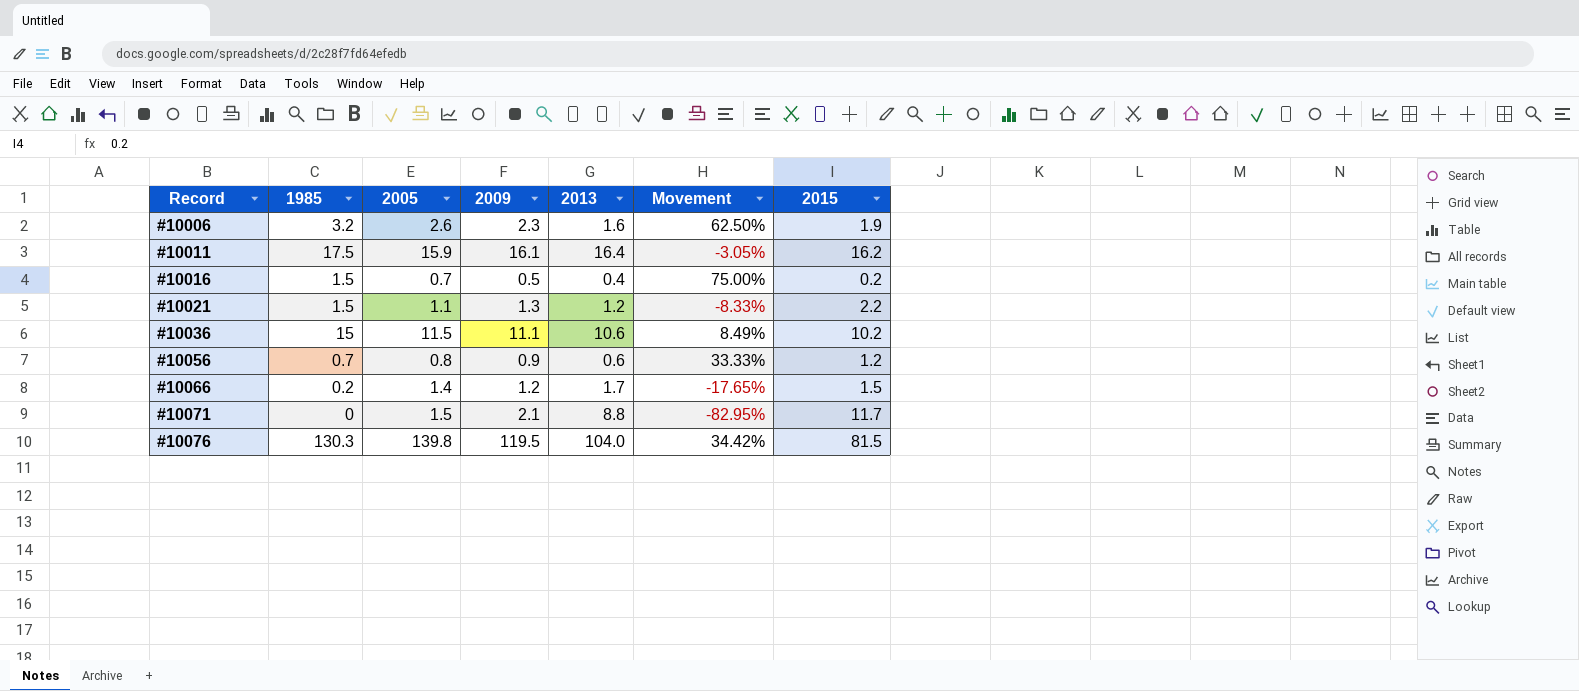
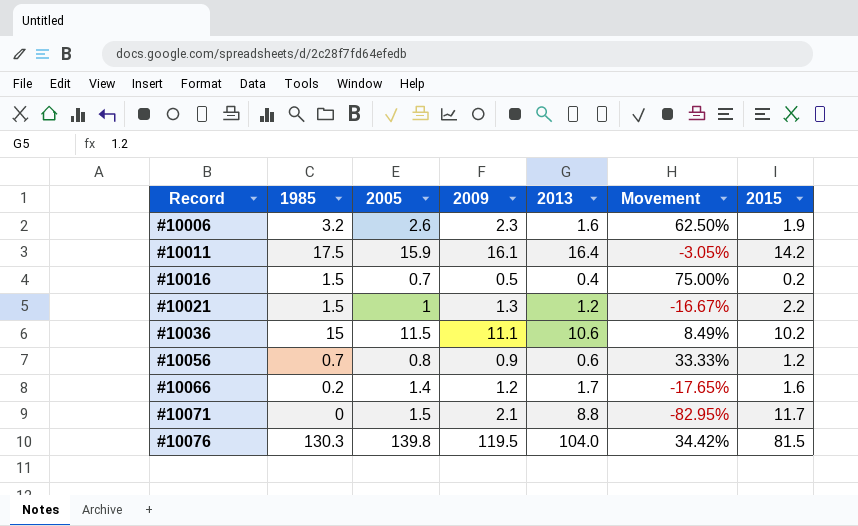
#10011 | 2015: 16.2 -> 14.2
#10021 | 2005: 1.1 -> 1
#10021 | Movement: -8.33% -> -16.67%
#10066 | 2015: 1.5 -> 1.6

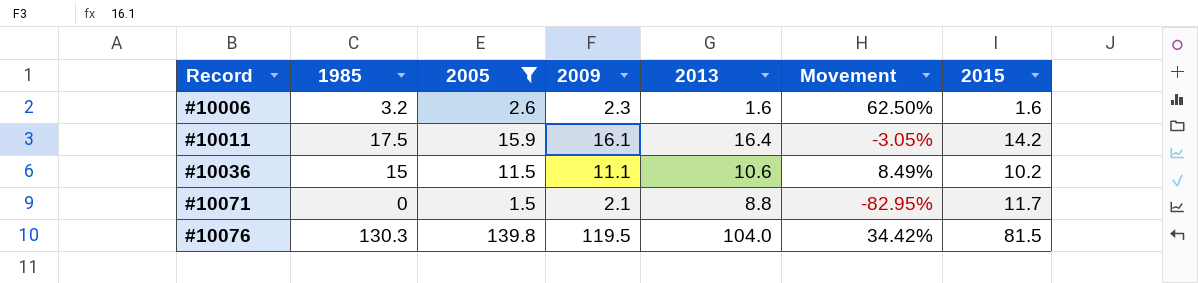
filter: none -> 2005 >= 1.5
#10006 | 2015: 1.9 -> 1.6

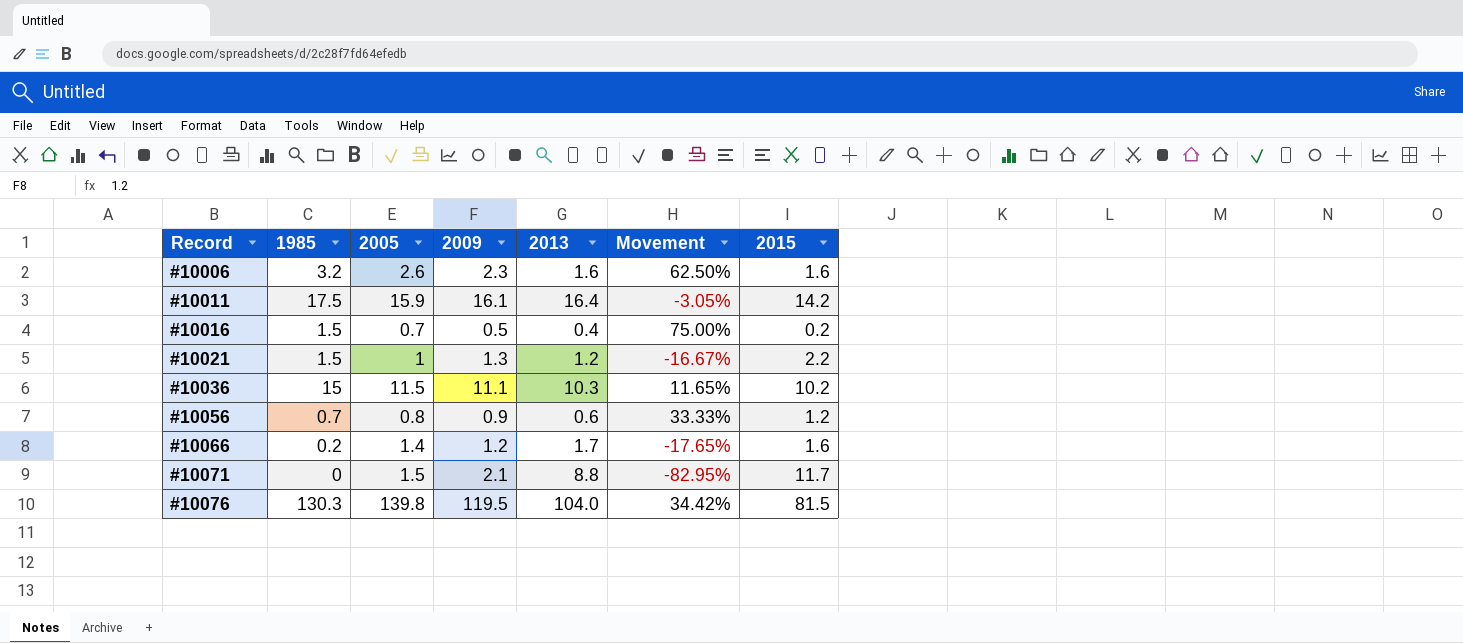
filter: 2005 >= 1.5 -> none
#10036 | 2013: 10.6 -> 10.3
#10036 | Movement: 8.49% -> 11.65%

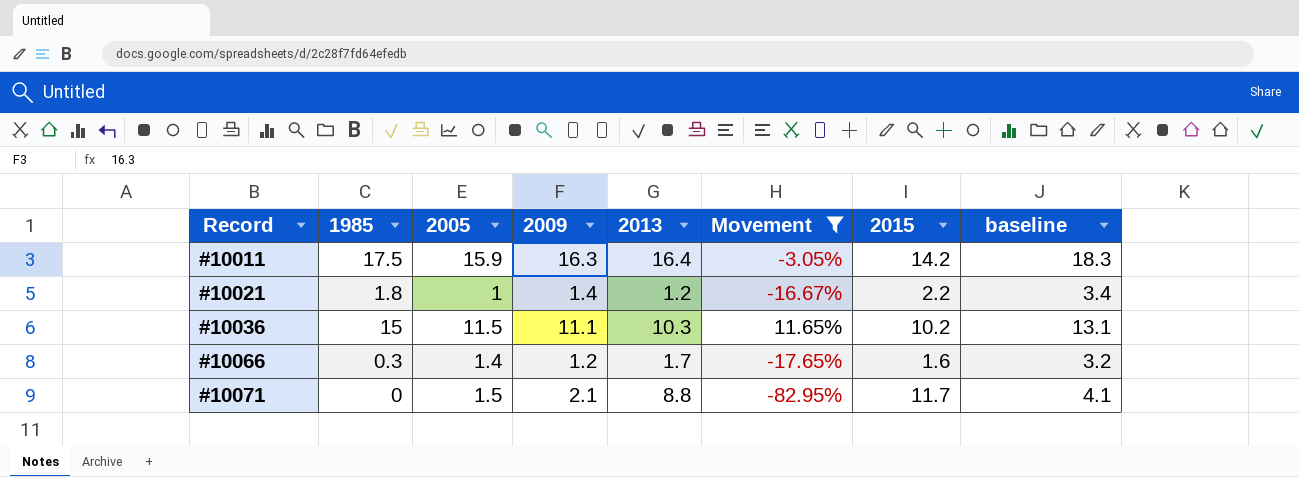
filter: none -> Movement <= 11.65%
column baseline | formula: none -> [2009] + 2
#10011 | 2009: 16.1 -> 16.3
#10021 | 1985: 1.5 -> 1.8
#10021 | 2009: 1.3 -> 1.4
#10066 | 1985: 0.2 -> 0.3

